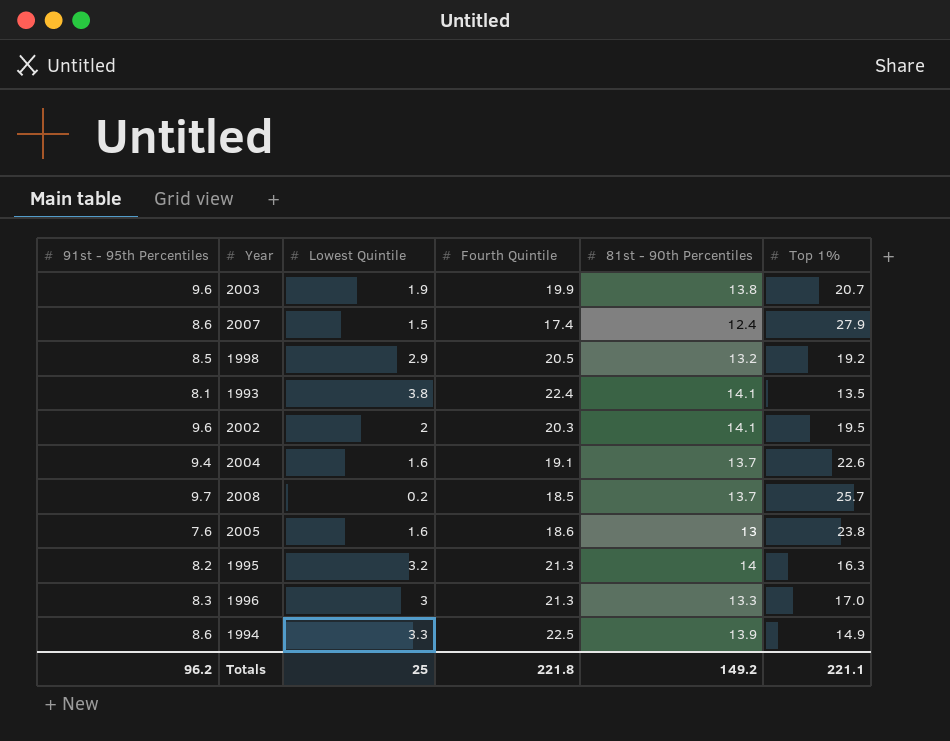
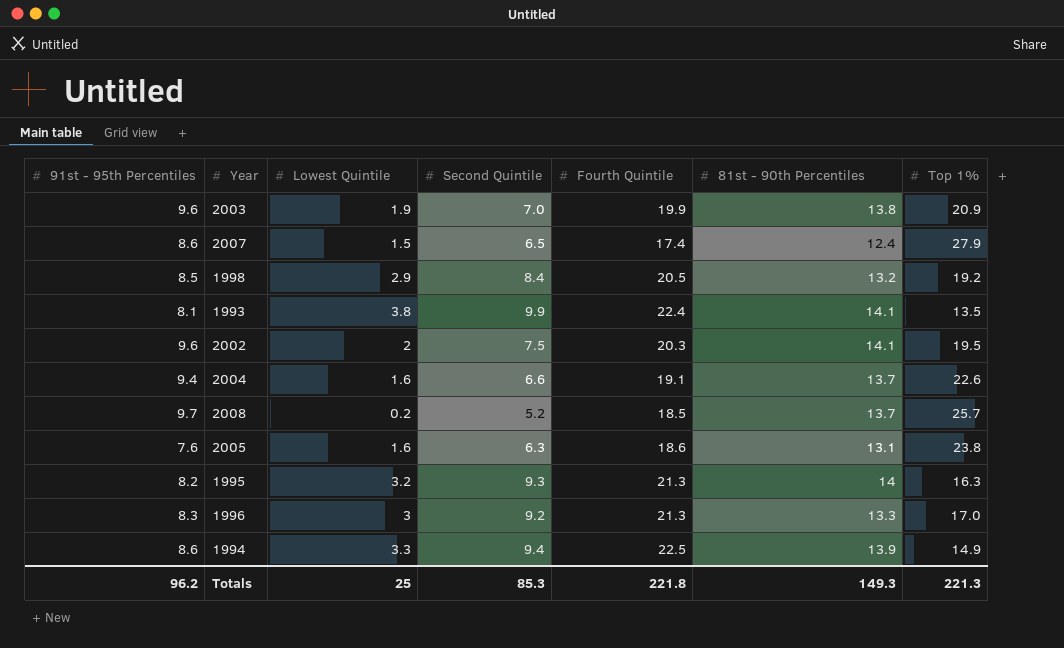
column Second Quintile | position: none -> 4
2003 | Top 1%: 20.7 -> 20.9
2005 | 81st - 90th Percentiles: 13 -> 13.1
Totals | 81st - 90th Percentiles: 149.2 -> 149.3
Totals | Top 1%: 221.1 -> 221.3

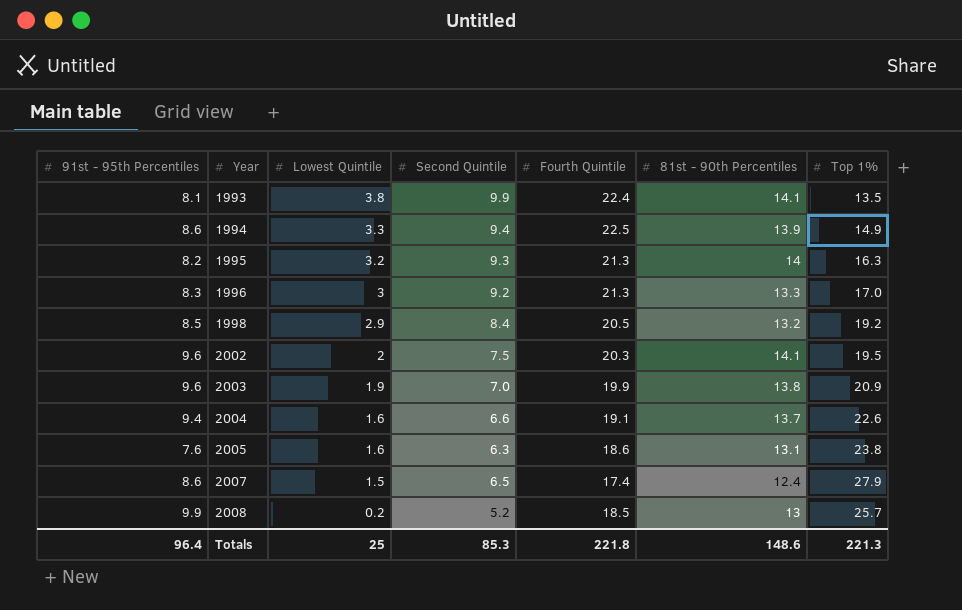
row order: none -> Year ascending
2008 | 91st - 95th Percentiles: 9.7 -> 9.9
2008 | 81st - 90th Percentiles: 13.7 -> 13
Totals | 91st - 95th Percentiles: 96.2 -> 96.4
Totals | 81st - 90th Percentiles: 149.3 -> 148.6

